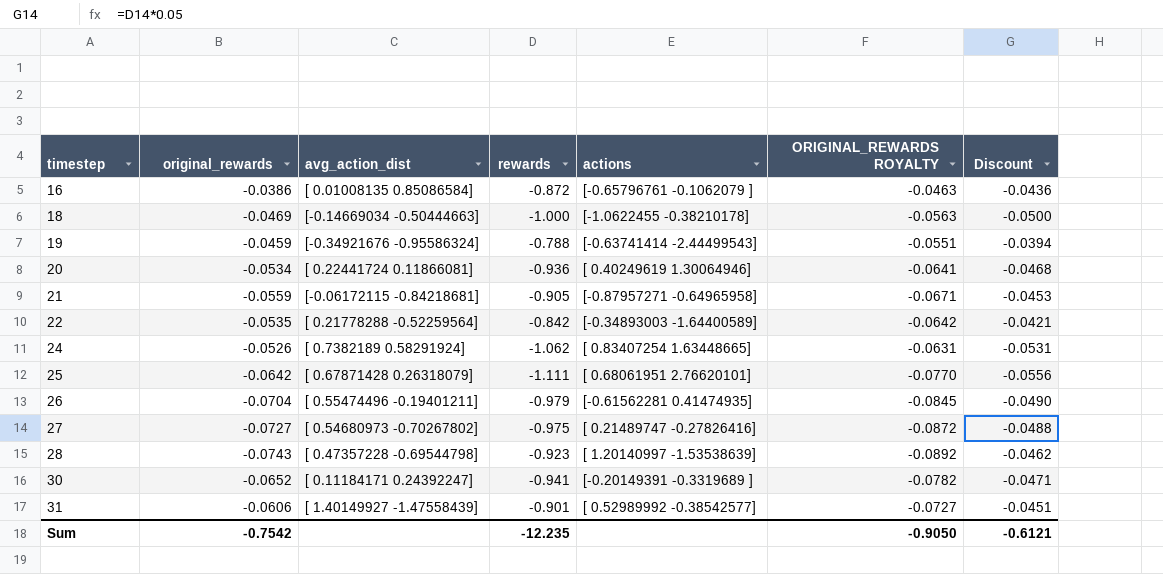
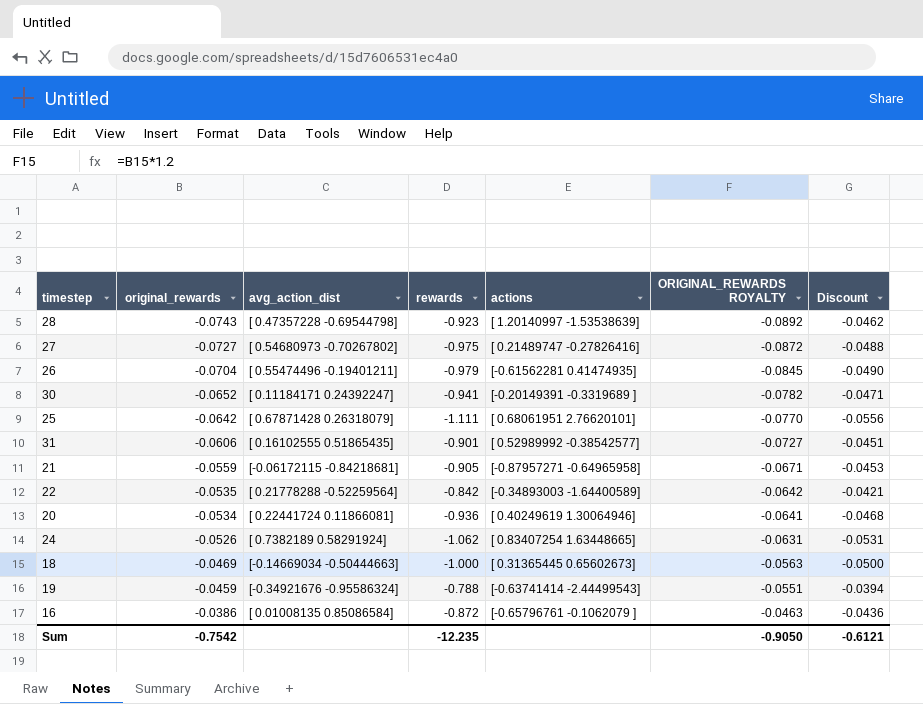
row order: timestep ascending -> original_rewards ascending
31 | avg_action_dist: [ 1.40149927 -1.47558439] -> [ 0.16102555 0.51865435]
18 | actions: [-1.0622455 -0.38210178] -> [ 0.31365445 0.65602673]

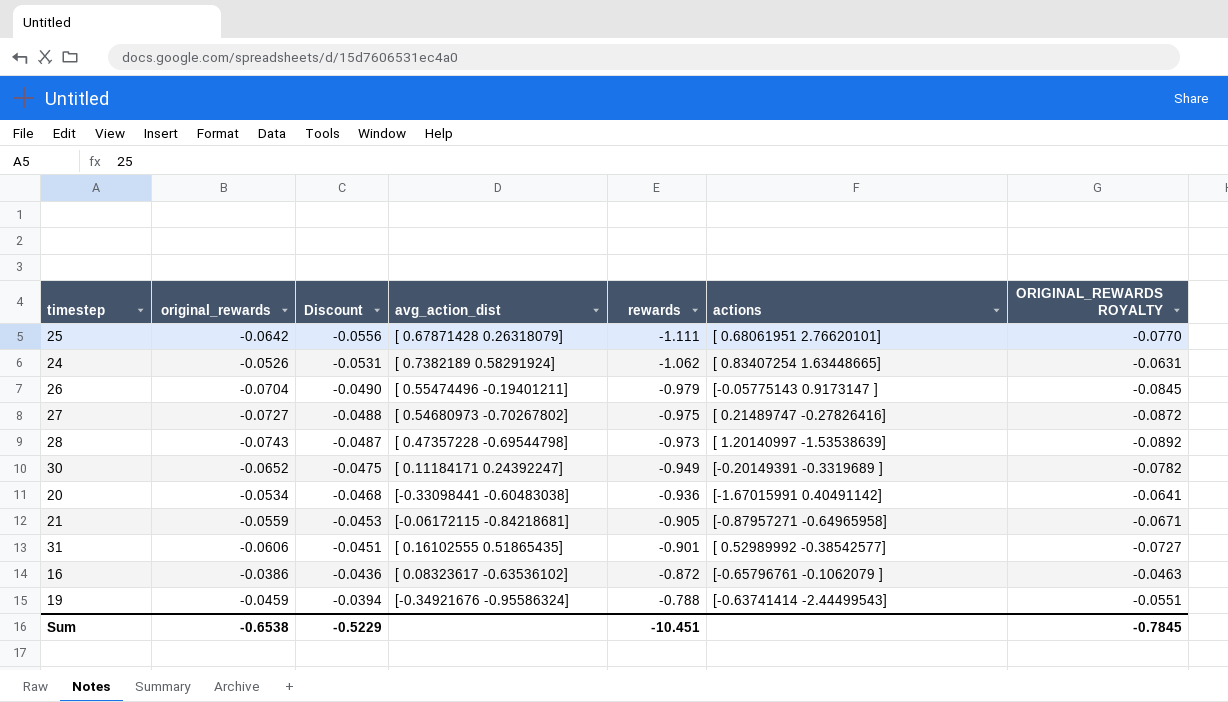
row order: original_rewards ascending -> Discount ascending
column Discount | position: 7 -> 3
row 22: -0.0535 | [ 0.21778288 -0.52259564] | -0.842 | [-0.34893003 -1.64400589] | -0.0642 | -0.0421 -> none
row 18: -0.0469 | [-0.14669034 -0.50444663] | -1.000 | [ 0.31365445 0.65602673] | -0.0563 | -0.0500 -> none
26 | actions: [-0.61562281 0.41474935] -> [-0.05775143 0.9173147 ]
28 | Discount: -0.0462 -> -0.0487
28 | rewards: -0.923 -> -0.973
30 | Discount: -0.0471 -> -0.0475
30 | rewards: -0.941 -> -0.949
20 | avg_action_dist: [ 0.22441724 0.11866081] -> [-0.33098441 -0.60483038]
20 | actions: [ 0.40249619 1.30064946] -> [-1.67015991 0.40491142]
16 | avg_action_dist: [ 0.01008135 0.85086584] -> [ 0.08323617 -0.63536102]
Sum | original_rewards: -0.7542 -> -0.6538
Sum | Discount: -0.6121 -> -0.5229
Sum | rewards: -12.235 -> -10.451
Sum | ORIGINAL_REWARDS ROYALTY: -0.9050 -> -0.7845

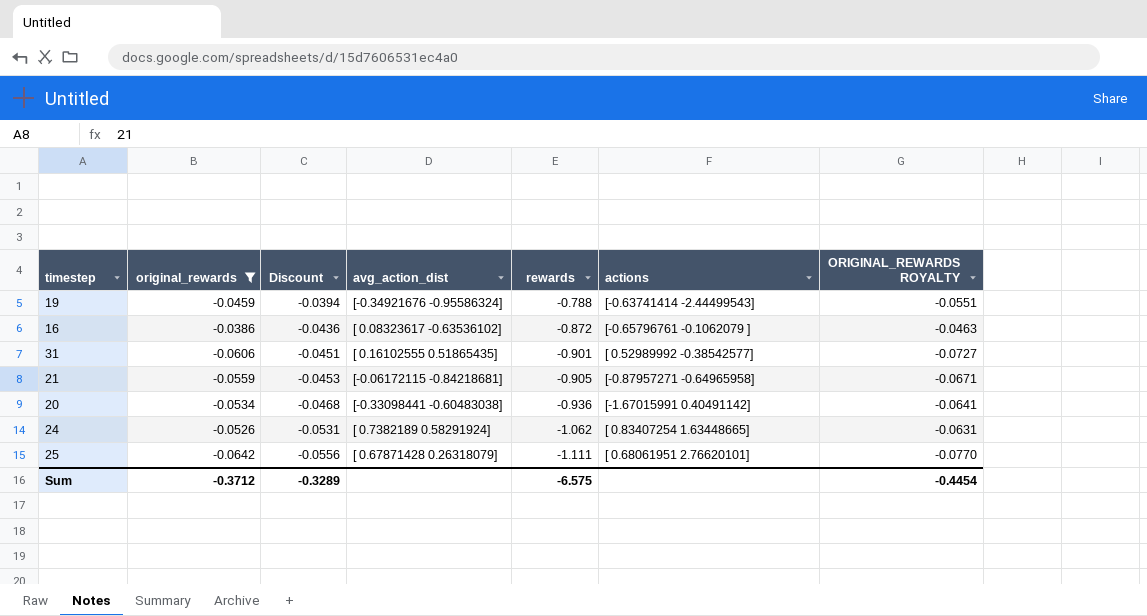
filter: none -> original_rewards >= -0.0642
row order: Discount ascending -> Discount descending
Sum | original_rewards: -0.6538 -> -0.3712
Sum | Discount: -0.5229 -> -0.3289
Sum | rewards: -10.451 -> -6.575
Sum | ORIGINAL_REWARDS ROYALTY: -0.7845 -> -0.4454

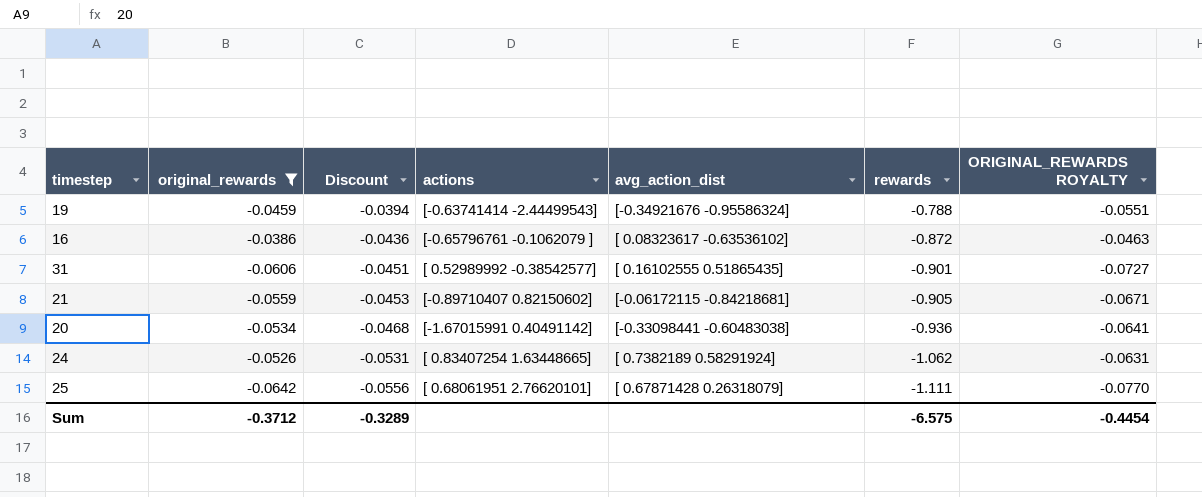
column actions | position: 6 -> 4
21 | actions: [-0.87957271 -0.64965958] -> [-0.89710407 0.82150602]

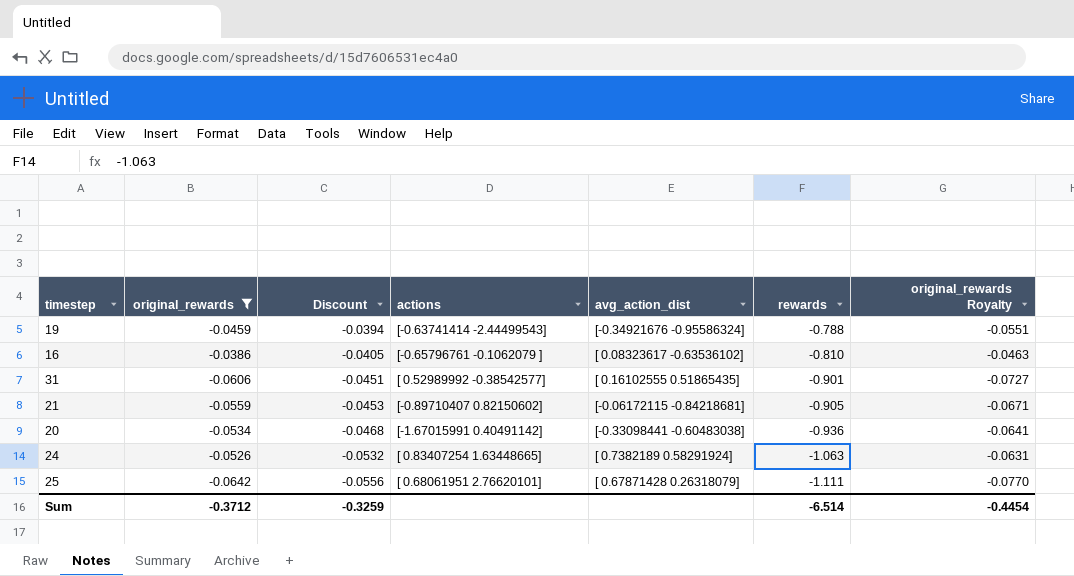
column name: ORIGINAL_REWARDS ROYALTY -> original_rewards Royalty
16 | Discount: -0.0436 -> -0.0405
16 | rewards: -0.872 -> -0.810
24 | Discount: -0.0531 -> -0.0532
24 | rewards: -1.062 -> -1.063
Sum | Discount: -0.3289 -> -0.3259
Sum | rewards: -6.575 -> -6.514

